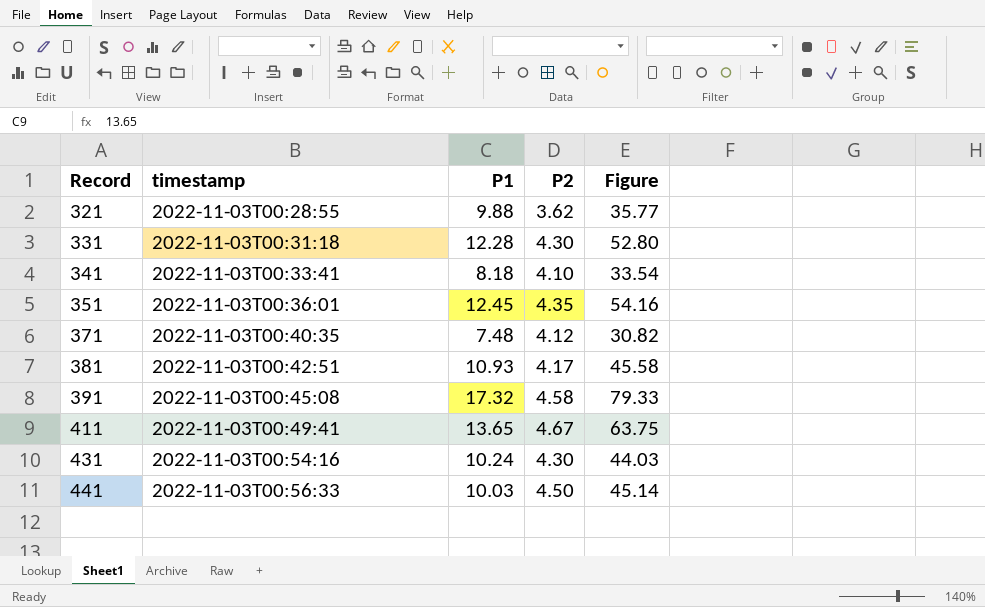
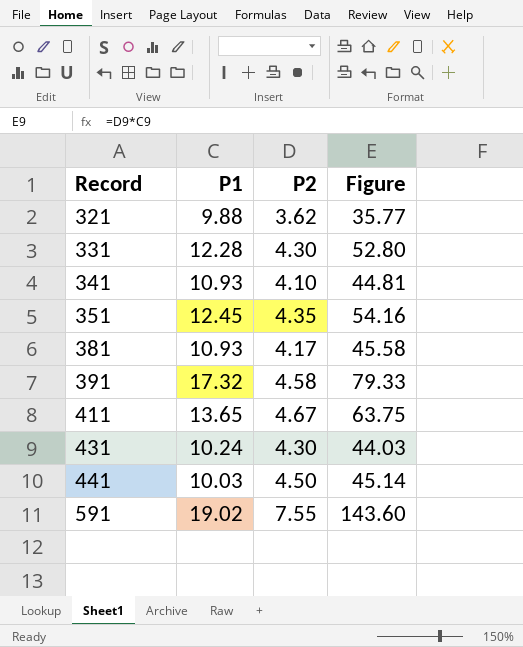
column timestamp | position: 2 -> none
row 371: 2022-11-03T00:40:35 | 7.48 | 4.12 | 30.82 -> none
341 | P1: 8.18 -> 10.93
341 | Figure: 33.54 -> 44.81
row 591: none -> 19.02 | 7.55 | 143.60

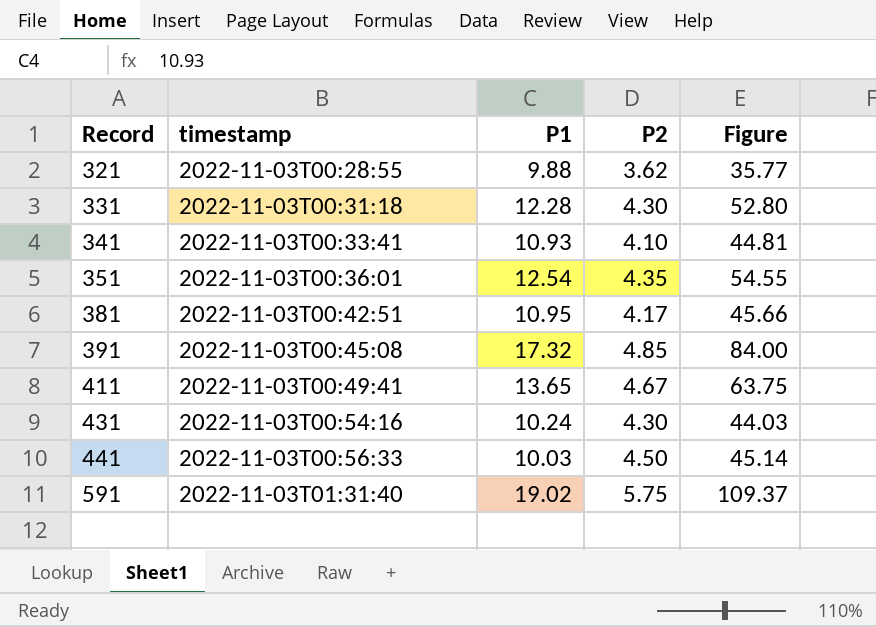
column timestamp | position: none -> 2
351 | P1: 12.45 -> 12.54
351 | Figure: 54.16 -> 54.55
381 | P1: 10.93 -> 10.95
381 | Figure: 45.58 -> 45.66
391 | P2: 4.58 -> 4.85
391 | Figure: 79.33 -> 84.00
591 | P2: 7.55 -> 5.75
591 | Figure: 143.60 -> 109.37

